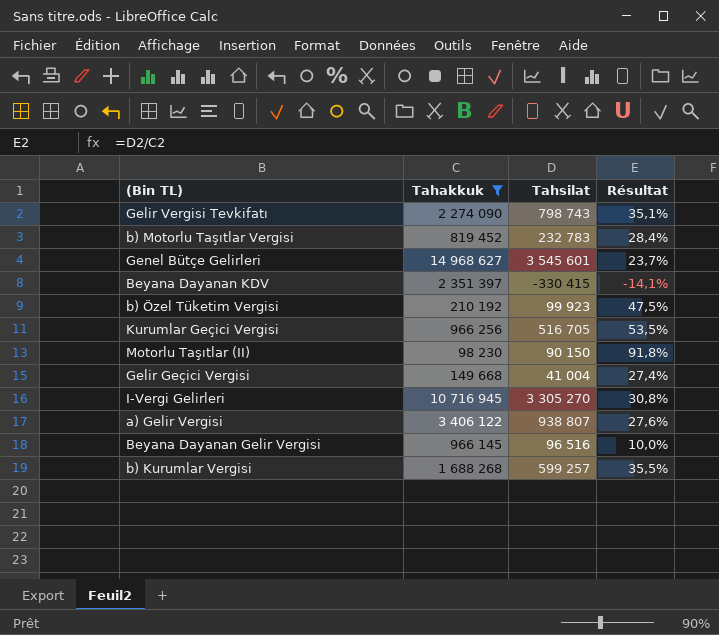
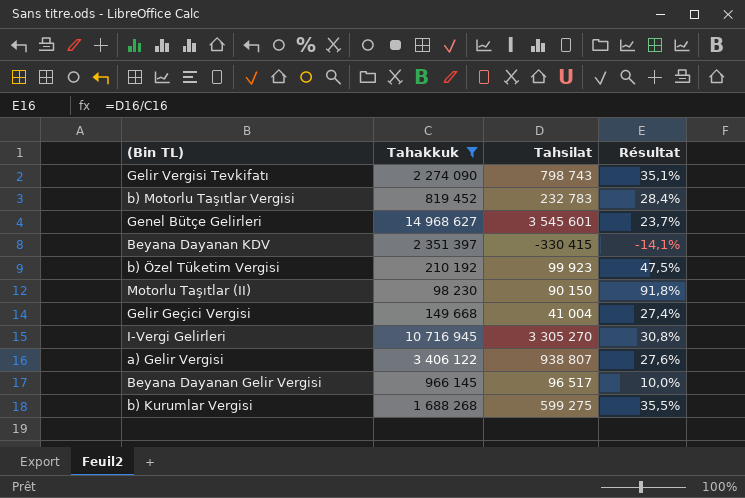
row Kurumlar Geçici Vergisi: 966 256 | 516 705 | 53,5% -> none
Beyana Dayanan Gelir Vergisi | Tahsilat: 96 516 -> 96 517
b) Kurumlar Vergisi | Tahsilat: 599 257 -> 599 275

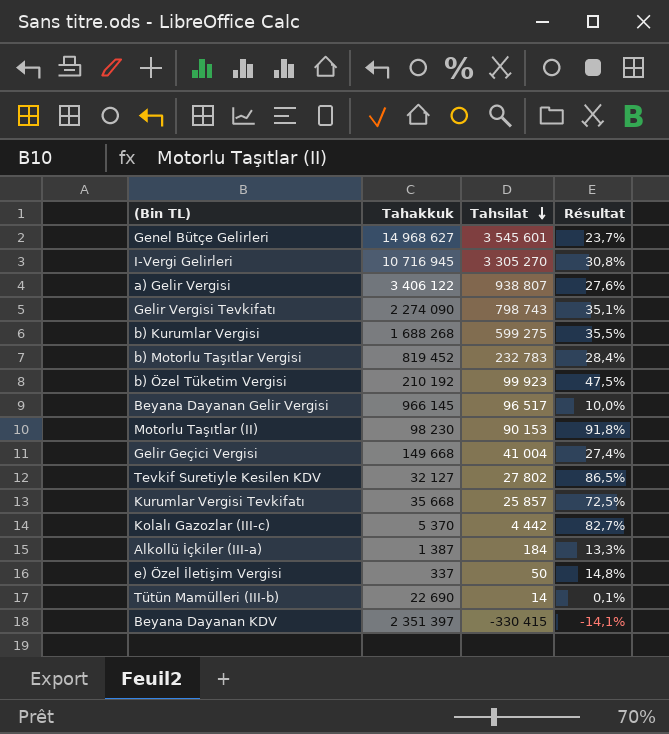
filter: Tahakkuk >= 98 230 -> none
row order: none -> Tahsilat descending
Motorlu Taşıtlar (II) | Tahsilat: 90 150 -> 90 153

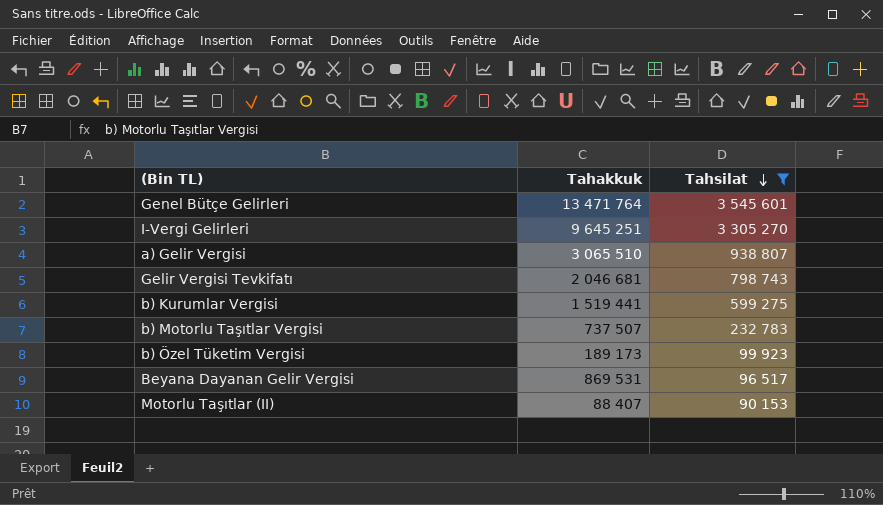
filter: none -> Tahsilat >= 90 153
column Résultat | formula: [Tahsilat] / [Tahakkuk] -> none
Genel Bütçe Gelirleri | Tahakkuk: 14 968 627 -> 13 471 764
I-Vergi Gelirleri | Tahakkuk: 10 716 945 -> 9 645 251
a) Gelir Vergisi | Tahakkuk: 3 406 122 -> 3 065 510
Gelir Vergisi Tevkifatı | Tahakkuk: 2 274 090 -> 2 046 681
b) Kurumlar Vergisi | Tahakkuk: 1 688 268 -> 1 519 441
b) Motorlu Taşıtlar Vergisi | Tahakkuk: 819 452 -> 737 507
b) Özel Tüketim Vergisi | Tahakkuk: 210 192 -> 189 173
Beyana Dayanan Gelir Vergisi | Tahakkuk: 966 145 -> 869 531
Motorlu Taşıtlar (II) | Tahakkuk: 98 230 -> 88 407

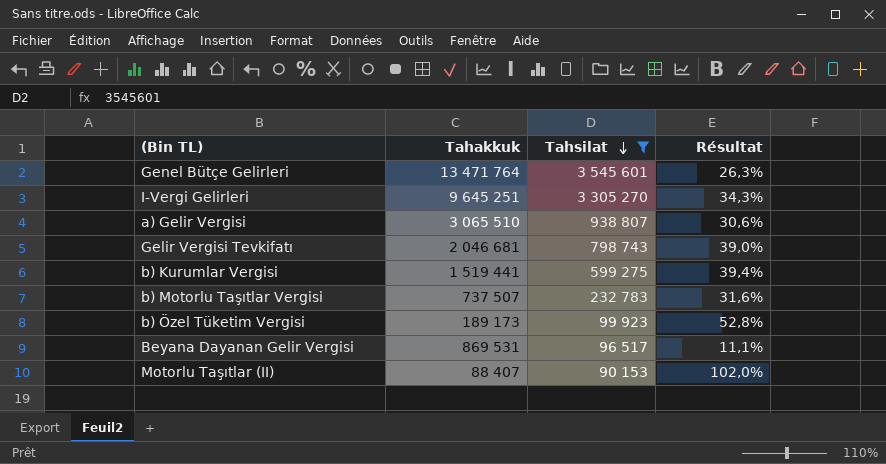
column Résultat | formula: none -> [Tahsilat] / [Tahakkuk]

